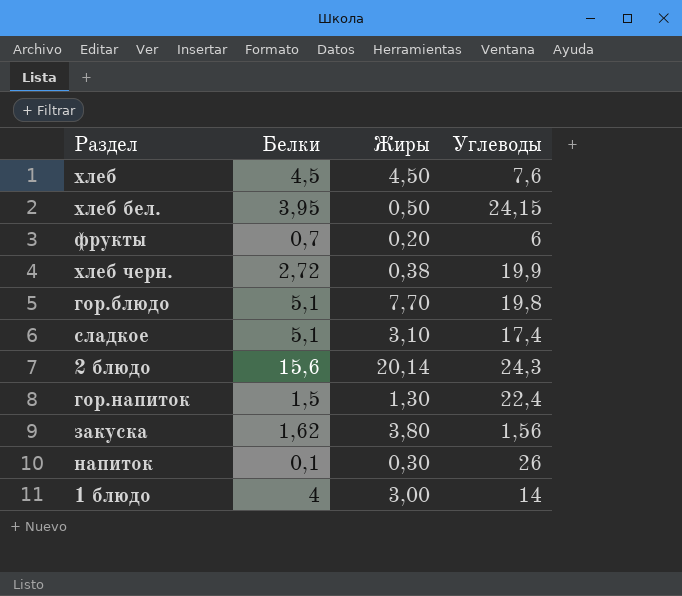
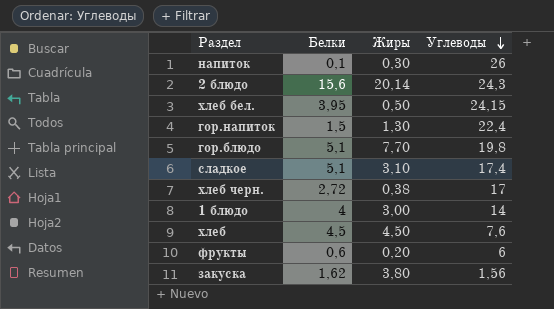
row order: none -> Углеводы descending
хлеб черн. | Углеводы: 19,9 -> 17
фрукты | Белки: 0,7 -> 0,6

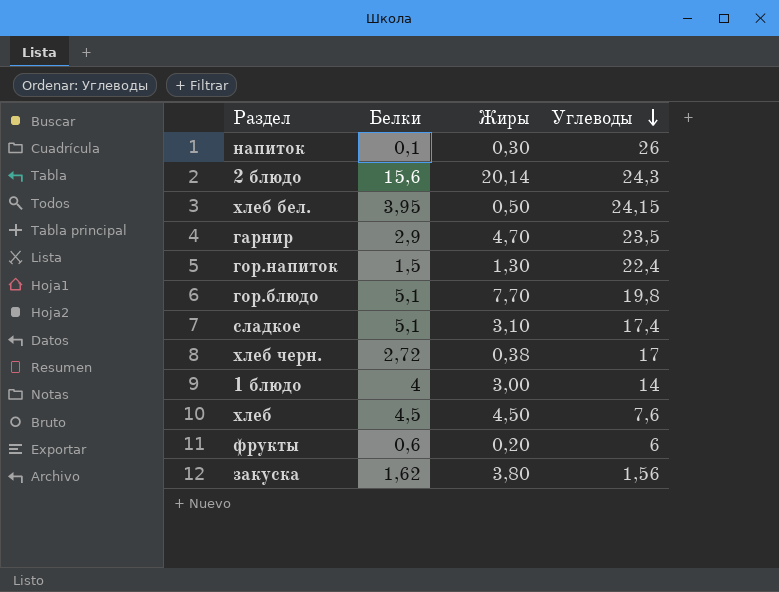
row гарнир: none -> 2,9 | 4,70 | 23,5

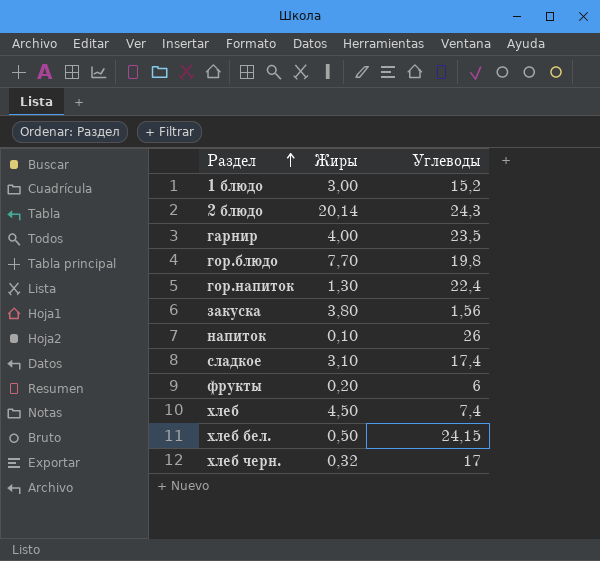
row order: Углеводы descending -> Раздел ascending
column Белки | position: 2 -> none
1 блюдо | Углеводы: 14 -> 15,2
гарнир | Жиры: 4,70 -> 4,00
напиток | Жиры: 0,30 -> 0,10
хлеб | Углеводы: 7,6 -> 7,4
хлеб черн. | Жиры: 0,38 -> 0,32

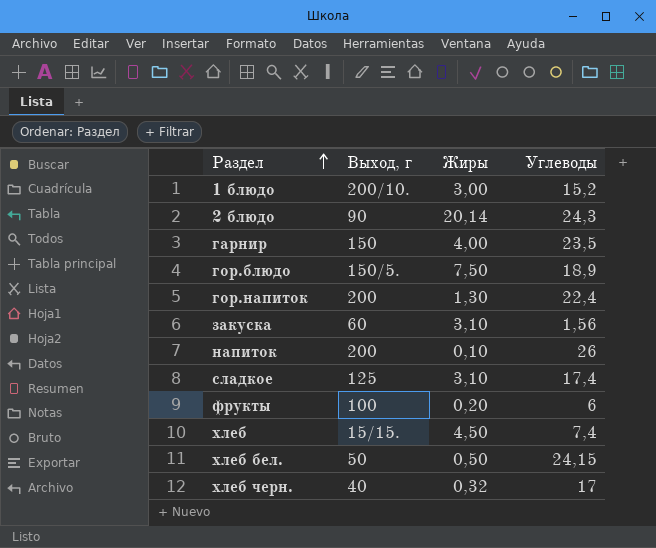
column Выход, г | position: none -> 2
гор.блюдо | Жиры: 7,70 -> 7,50
гор.блюдо | Углеводы: 19,8 -> 18,9
закуска | Жиры: 3,80 -> 3,10

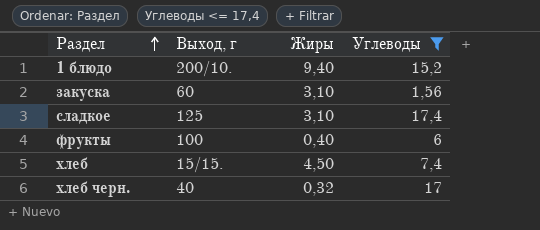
filter: none -> Углеводы <= 17,4
1 блюдо | Жиры: 3,00 -> 9,40
фрукты | Жиры: 0,20 -> 0,40

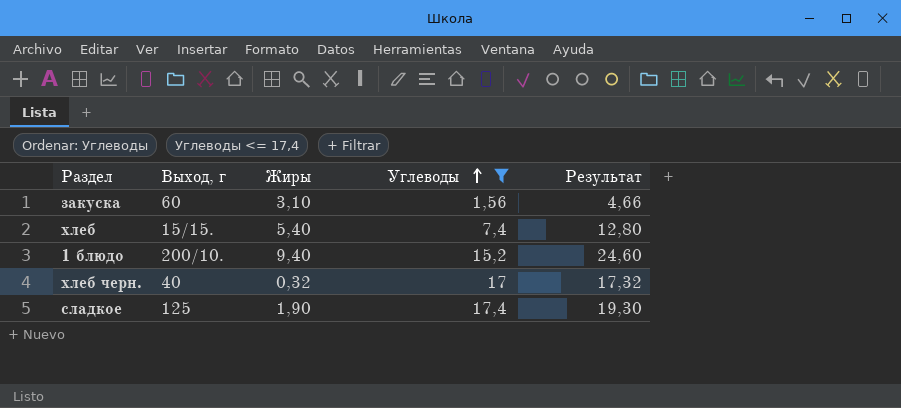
row order: Раздел ascending -> Углеводы ascending
column Результат | formula: none -> [Жиры] + [Углеводы]
row фрукты: 100 | 0,40 | 6 -> none
хлеб | Жиры: 4,50 -> 5,40
сладкое | Жиры: 3,10 -> 1,90

